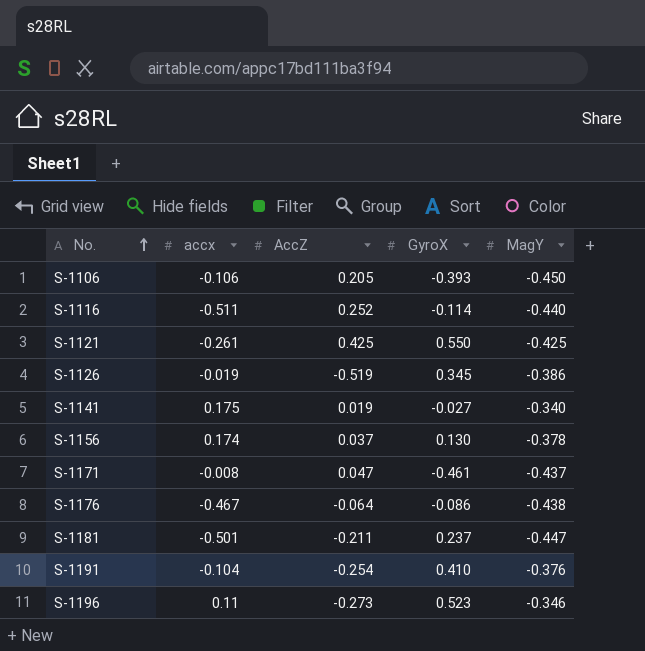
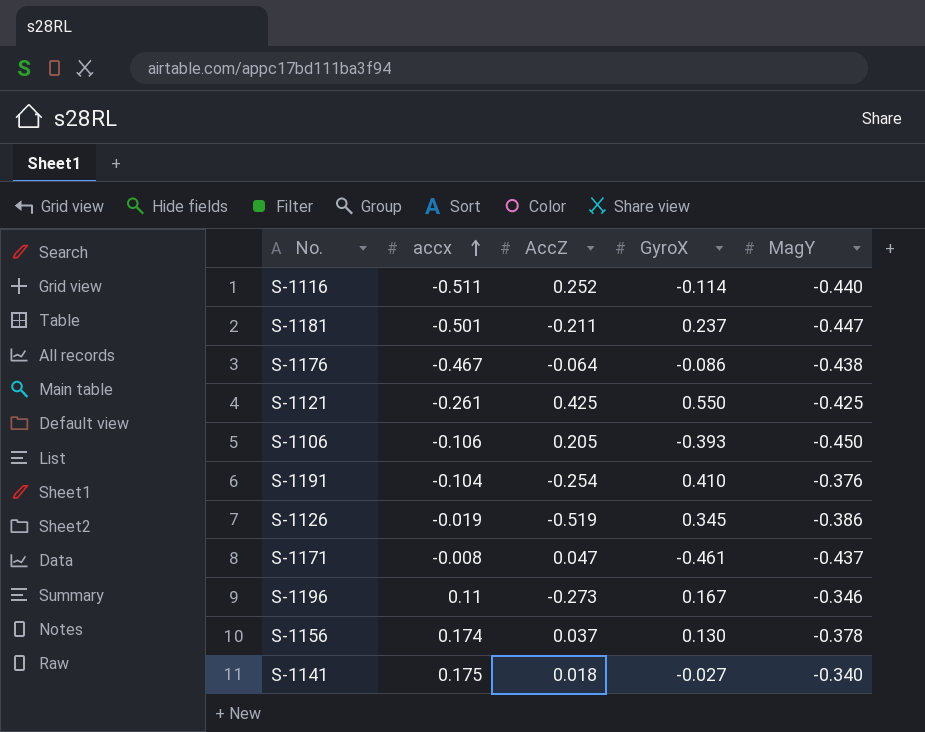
row order: No. ascending -> accx ascending
S-1196 | GyroX: 0.523 -> 0.167
S-1141 | AccZ: 0.019 -> 0.018

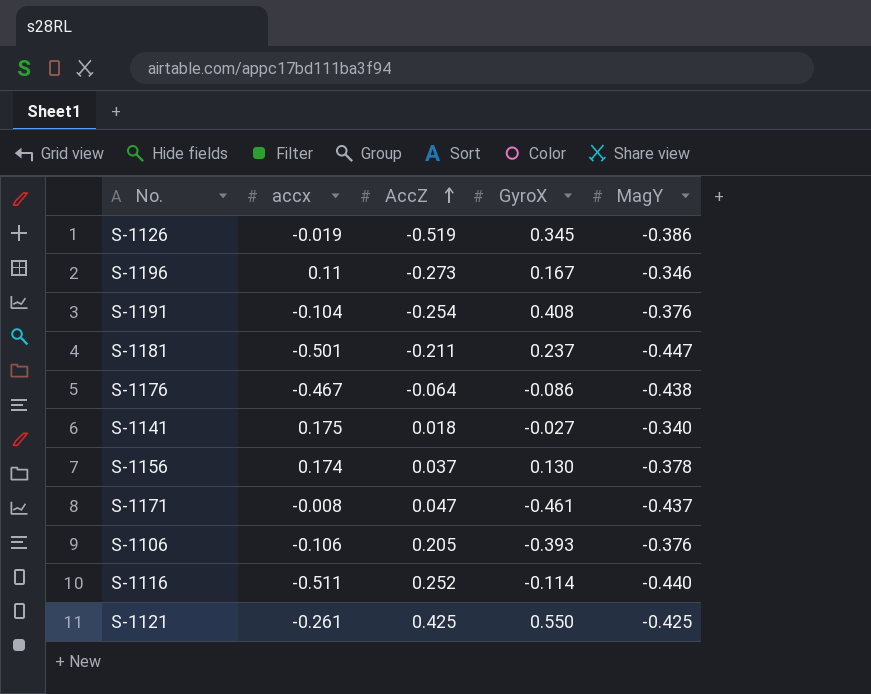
row order: accx ascending -> AccZ ascending
S-1191 | GyroX: 0.410 -> 0.408
S-1106 | MagY: -0.450 -> -0.376

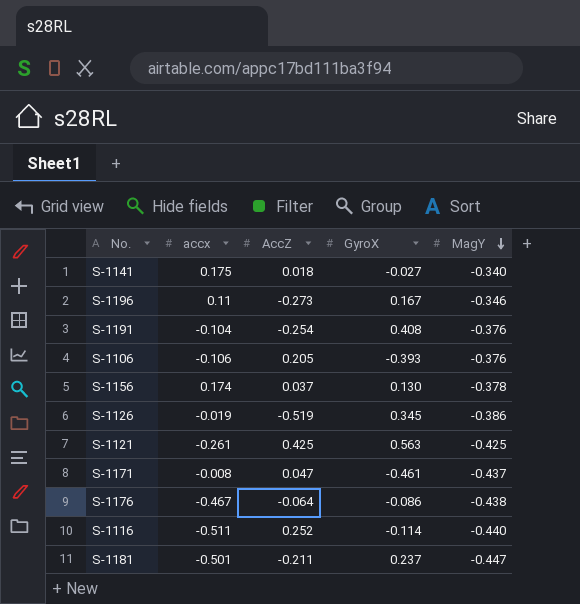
row order: AccZ ascending -> MagY descending
S-1121 | GyroX: 0.550 -> 0.563

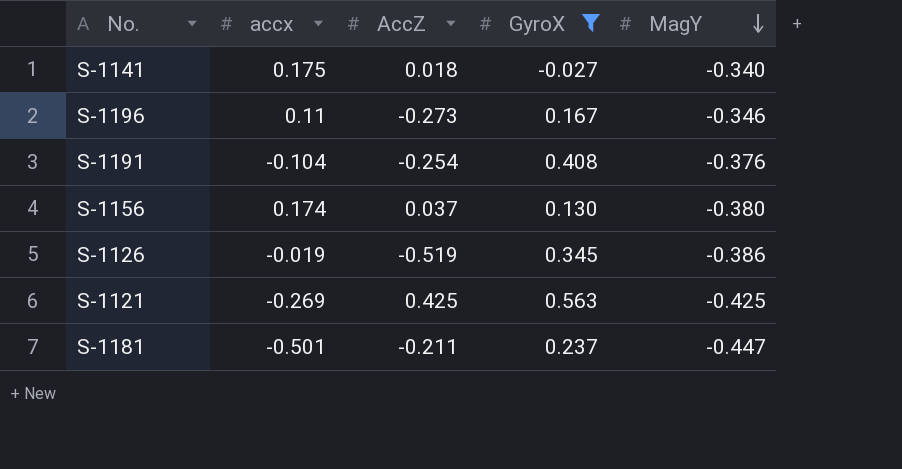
filter: none -> GyroX >= -0.027
S-1156 | MagY: -0.378 -> -0.380
S-1121 | accx: -0.261 -> -0.269

